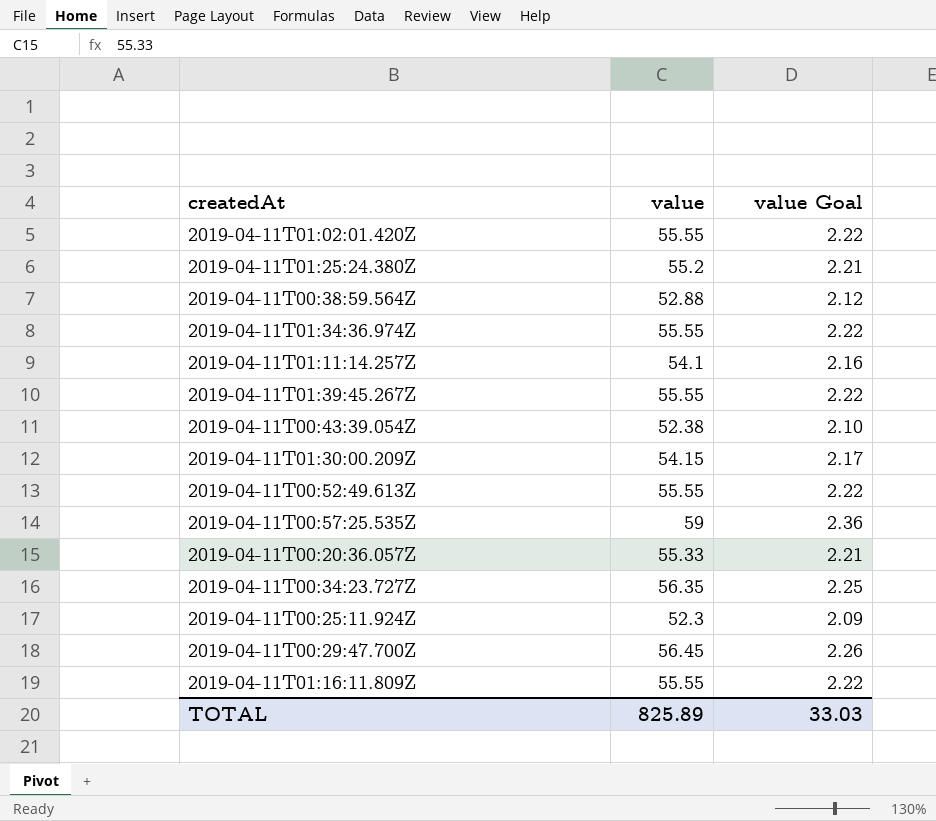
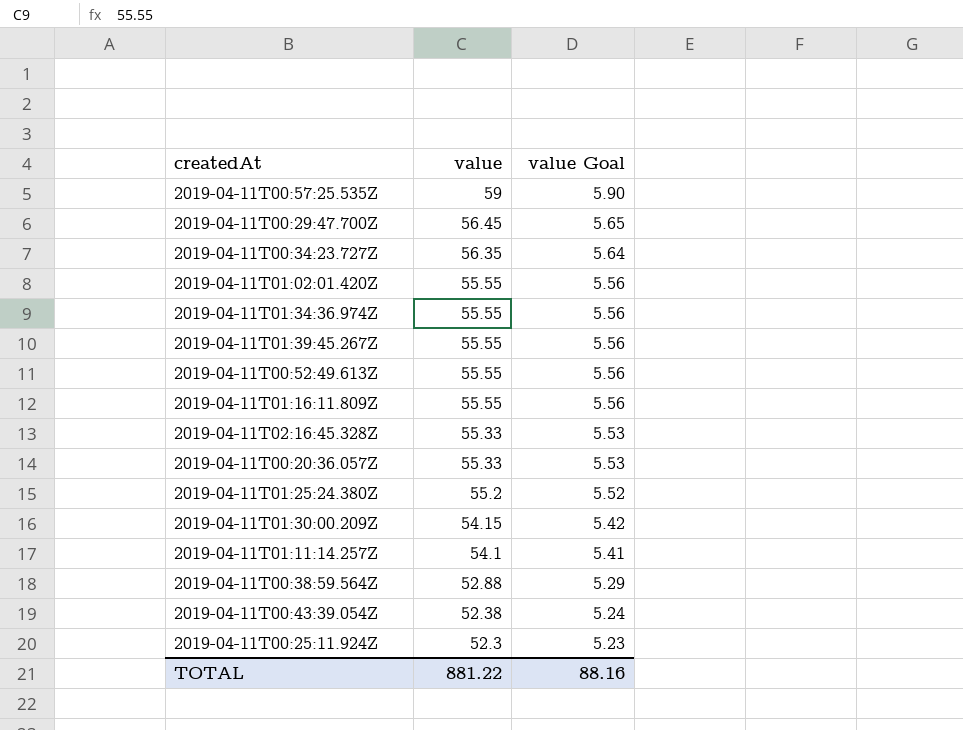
row order: none -> value descending
column value Goal | formula: [value] * 0.04 -> [value] * 0.1
row 2019-04-11T02:16:45.328Z: none -> 55.33 | 5.53
TOTAL | value: 825.89 -> 881.22
TOTAL | value Goal: 33.03 -> 88.16

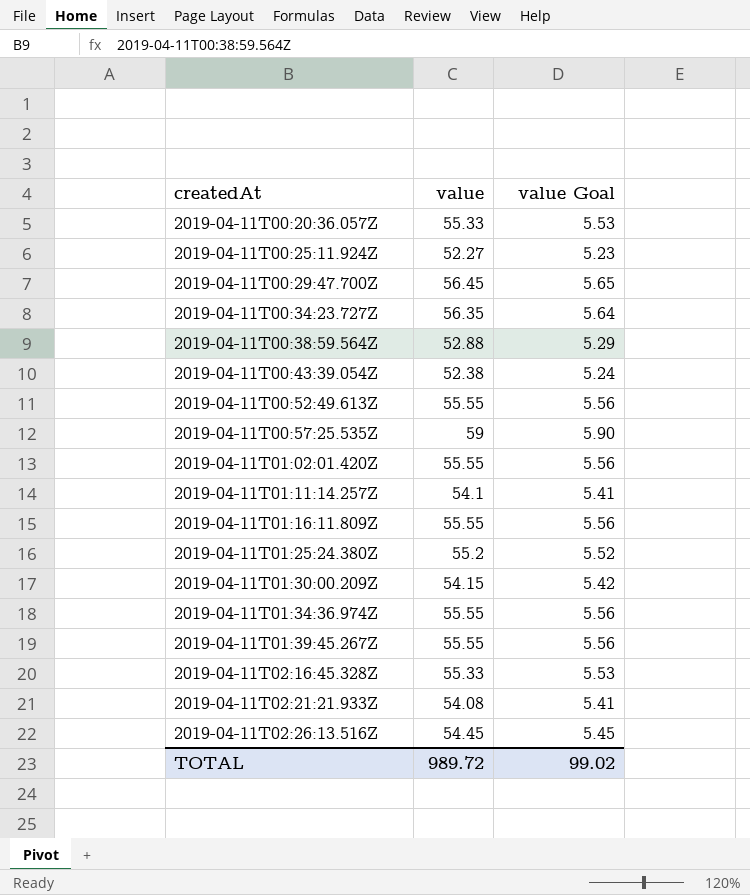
row order: value descending -> createdAt ascending
2019-04-11T00:25:11.924Z | value: 52.3 -> 52.27
row 2019-04-11T02:21:21.933Z: none -> 54.08 | 5.41
row 2019-04-11T02:26:13.516Z: none -> 54.45 | 5.45
TOTAL | value: 881.22 -> 989.72
TOTAL | value Goal: 88.16 -> 99.02

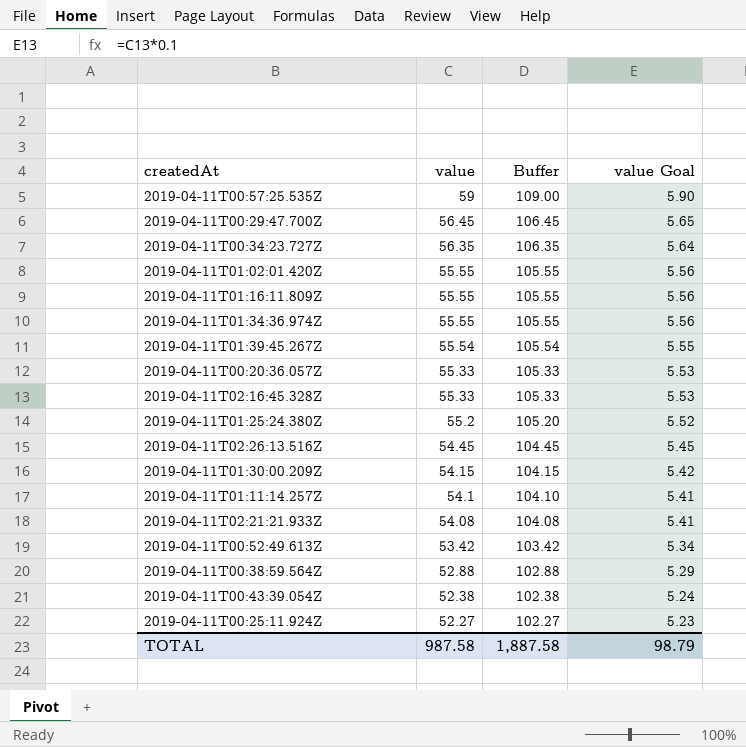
row order: createdAt ascending -> value descending
column Buffer | formula: none -> [value] + 50
2019-04-11T01:39:45.267Z | value: 55.55 -> 55.54
2019-04-11T01:39:45.267Z | value Goal: 5.56 -> 5.55
2019-04-11T00:52:49.613Z | value: 55.55 -> 53.42
2019-04-11T00:52:49.613Z | value Goal: 5.56 -> 5.34
TOTAL | value: 989.72 -> 987.58
TOTAL | value Goal: 99.02 -> 98.79

